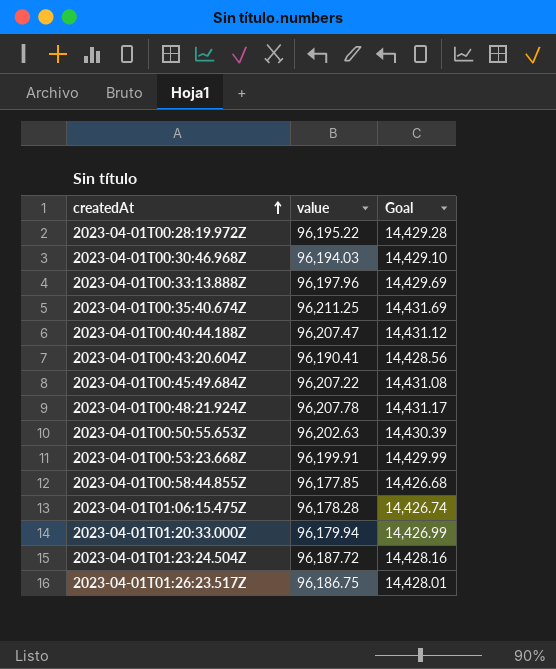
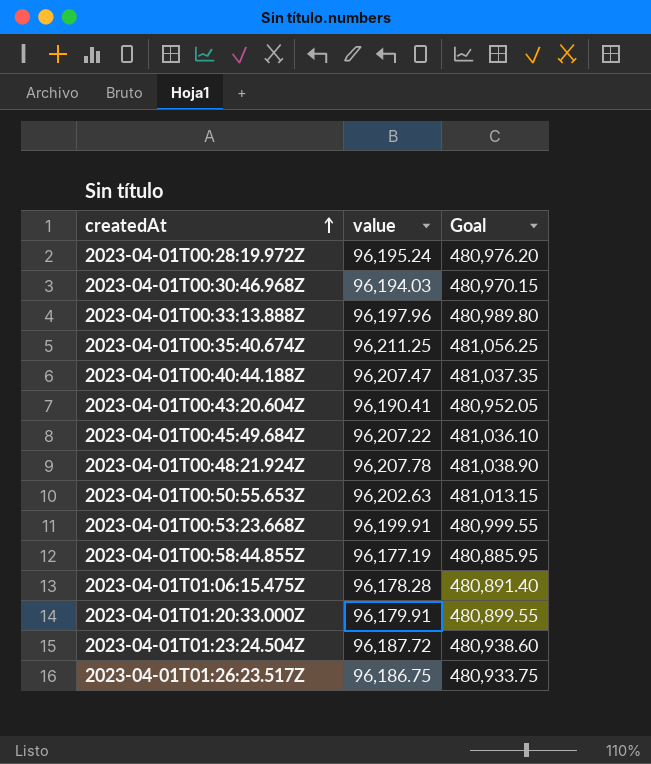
column Goal | formula: [value] * 0.15 -> [value] * 5
2023-04-01T00:28:19.972Z | value: 96,195.22 -> 96,195.24
2023-04-01T00:58:44.855Z | value: 96,177.85 -> 96,177.19
2023-04-01T01:20:33.000Z | value: 96,179.94 -> 96,179.91

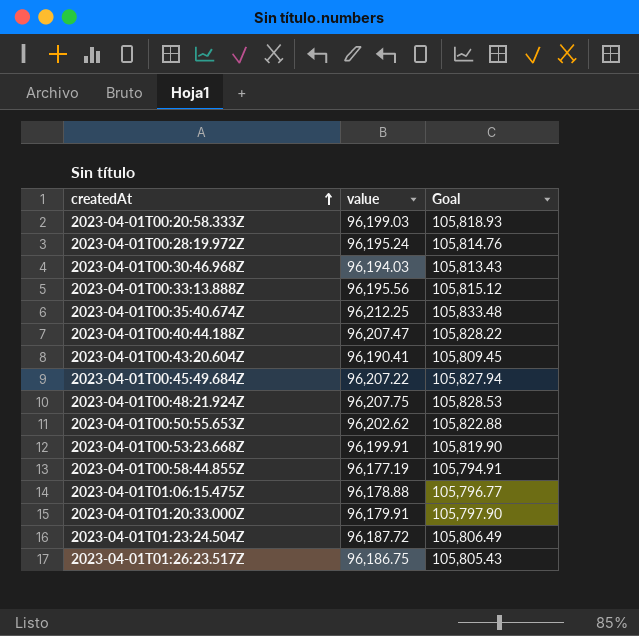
column Goal | formula: [value] * 5 -> [value] * 1.1
row 2023-04-01T00:20:58.333Z: none -> 96,199.03 | 105,818.93
2023-04-01T00:33:13.888Z | value: 96,197.96 -> 96,195.56
2023-04-01T00:35:40.674Z | value: 96,211.25 -> 96,212.25
2023-04-01T00:48:21.924Z | value: 96,207.78 -> 96,207.75
2023-04-01T00:50:55.653Z | value: 96,202.63 -> 96,202.62
2023-04-01T01:06:15.475Z | value: 96,178.28 -> 96,178.88

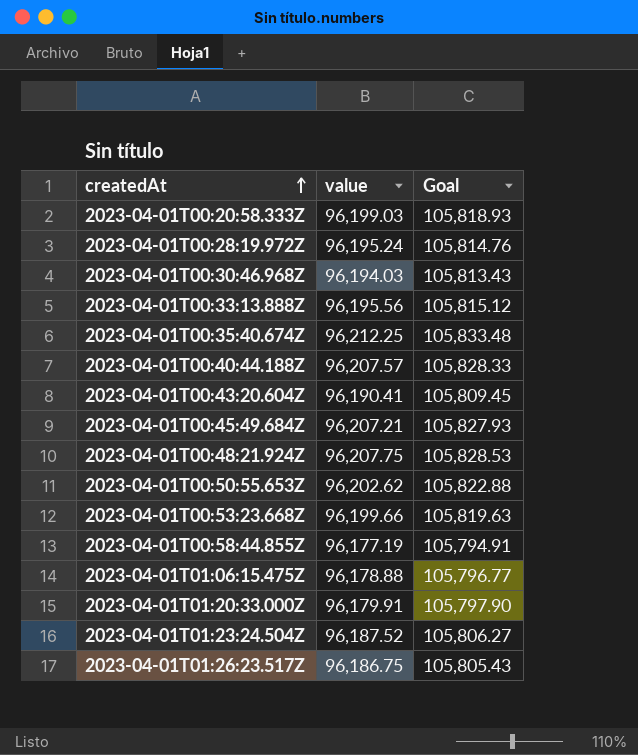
2023-04-01T00:40:44.188Z | value: 96,207.47 -> 96,207.57
2023-04-01T00:40:44.188Z | Goal: 105,828.22 -> 105,828.33
2023-04-01T00:45:49.684Z | value: 96,207.22 -> 96,207.21
2023-04-01T00:45:49.684Z | Goal: 105,827.94 -> 105,827.93
2023-04-01T00:53:23.668Z | value: 96,199.91 -> 96,199.66
2023-04-01T00:53:23.668Z | Goal: 105,819.90 -> 105,819.63
2023-04-01T01:23:24.504Z | value: 96,187.72 -> 96,187.52
2023-04-01T01:23:24.504Z | Goal: 105,806.49 -> 105,806.27

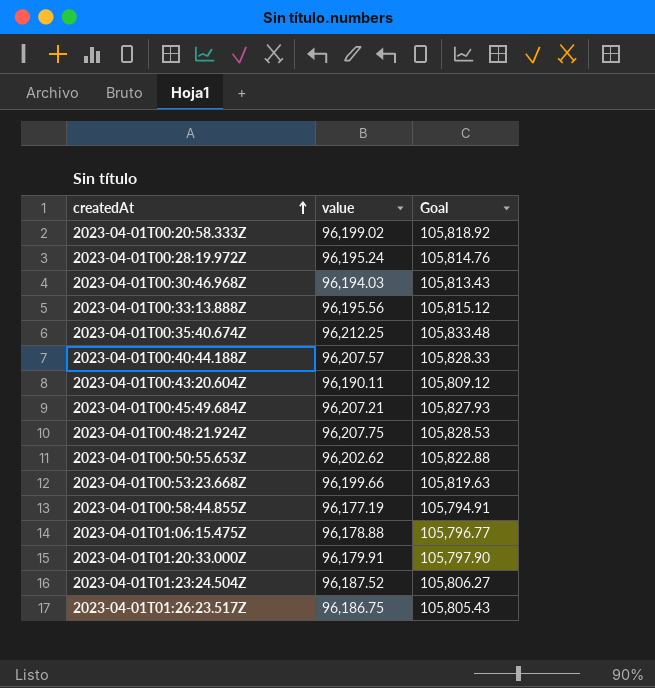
2023-04-01T00:20:58.333Z | value: 96,199.03 -> 96,199.02
2023-04-01T00:20:58.333Z | Goal: 105,818.93 -> 105,818.92
2023-04-01T00:43:20.604Z | value: 96,190.41 -> 96,190.11
2023-04-01T00:43:20.604Z | Goal: 105,809.45 -> 105,809.12

